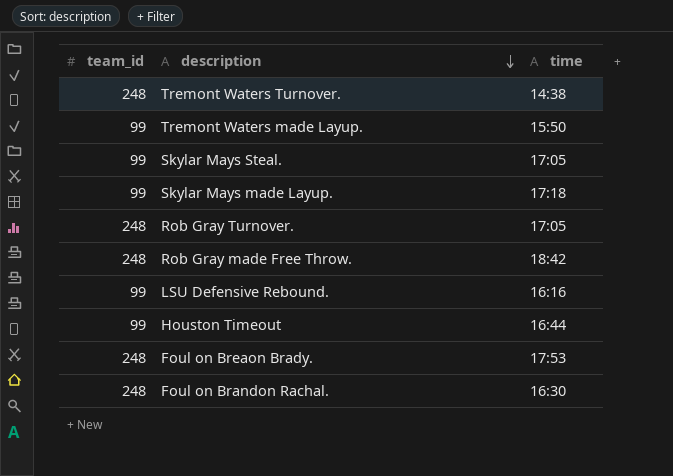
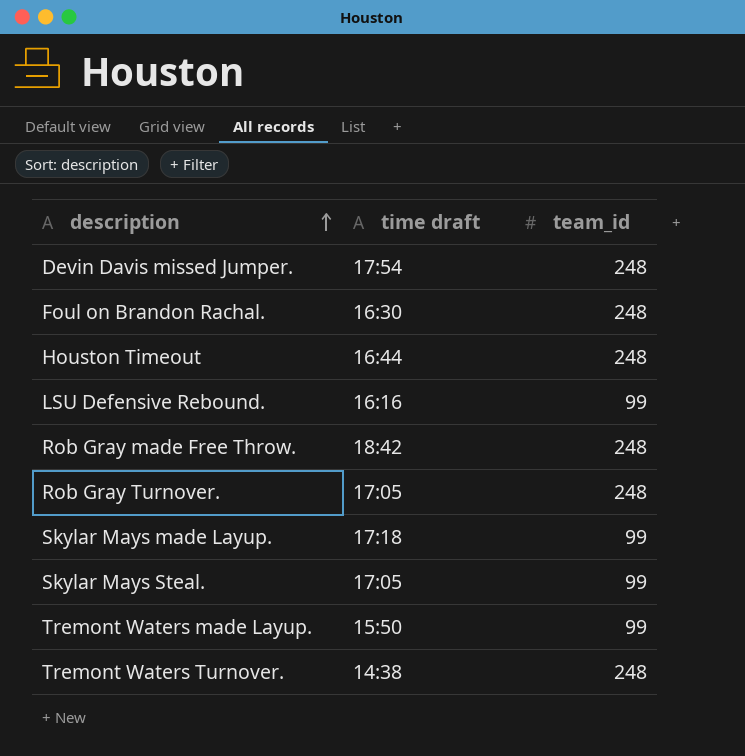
row order: description descending -> description ascending
column name: time -> time draft
column team_id | position: 1 -> 3
row Foul on Breaon Brady.: 248 | 17:53 -> none
row Devin Davis missed Jumper.: none -> 17:54 | 248
Houston Timeout | team_id: 99 -> 248

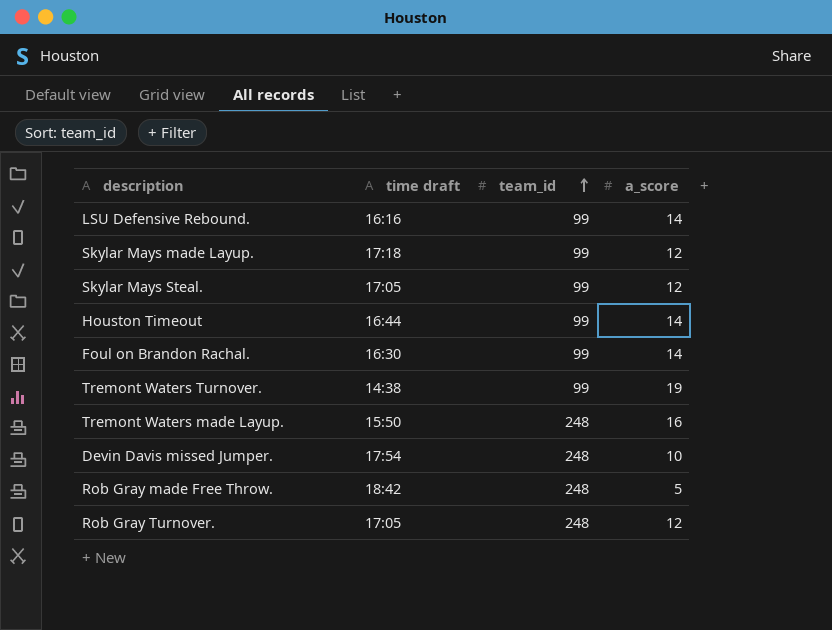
row order: description ascending -> team_id ascending
column a_score | position: none -> 4
Houston Timeout | team_id: 248 -> 99
Foul on Brandon Rachal. | team_id: 248 -> 99
Tremont Waters Turnover. | team_id: 248 -> 99
Tremont Waters made Layup. | team_id: 99 -> 248

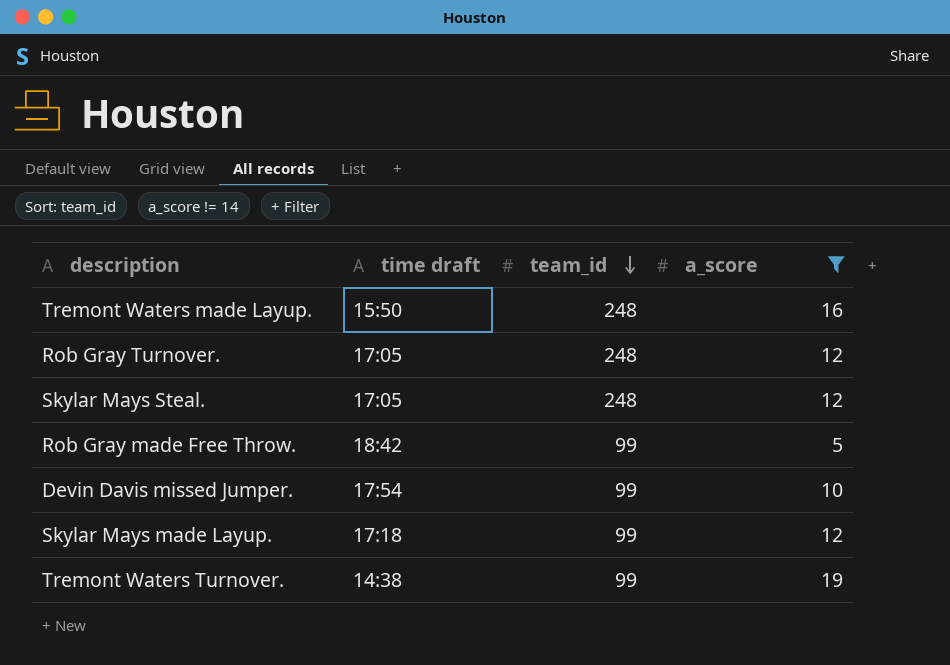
filter: none -> a_score != 14
row order: team_id ascending -> team_id descending
Skylar Mays Steal. | team_id: 99 -> 248
Rob Gray made Free Throw. | team_id: 248 -> 99
Devin Davis missed Jumper. | team_id: 248 -> 99

